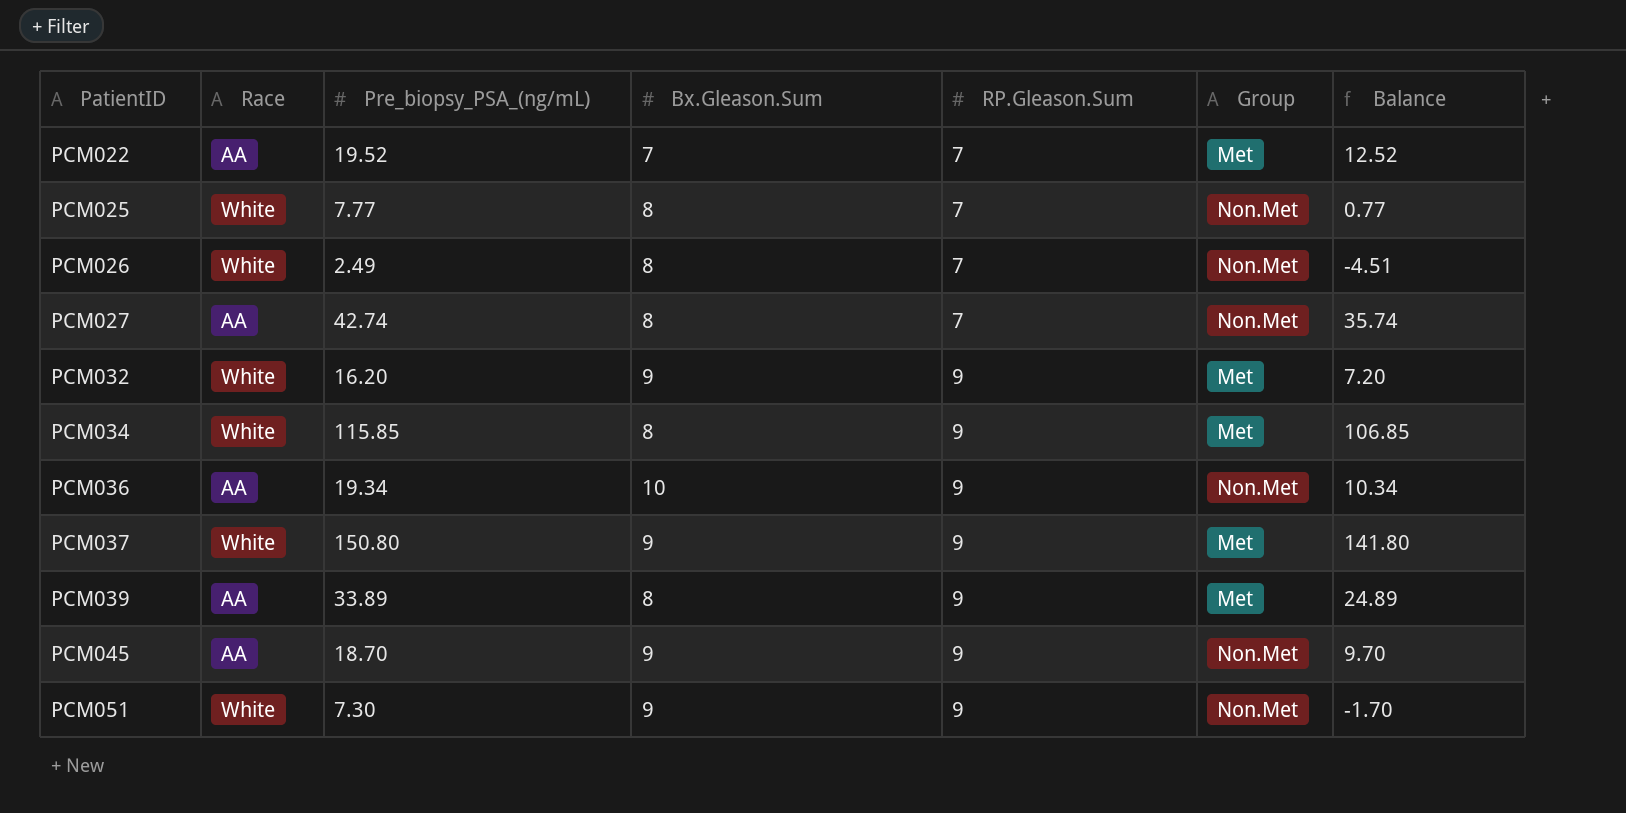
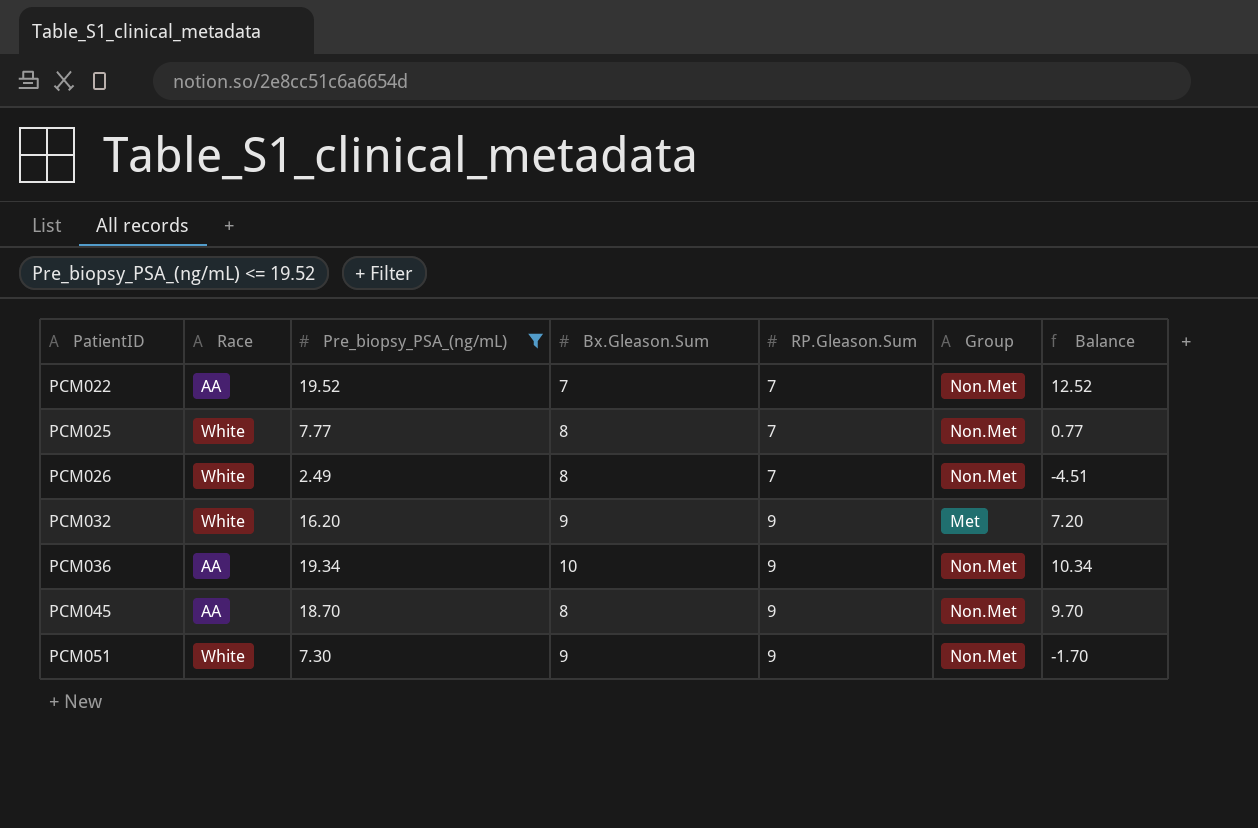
filter: none -> Pre_biopsy_PSA_(ng/mL) <= 19.52
PCM022 | Group: Met -> Non.Met
PCM045 | Bx.Gleason.Sum: 9 -> 8

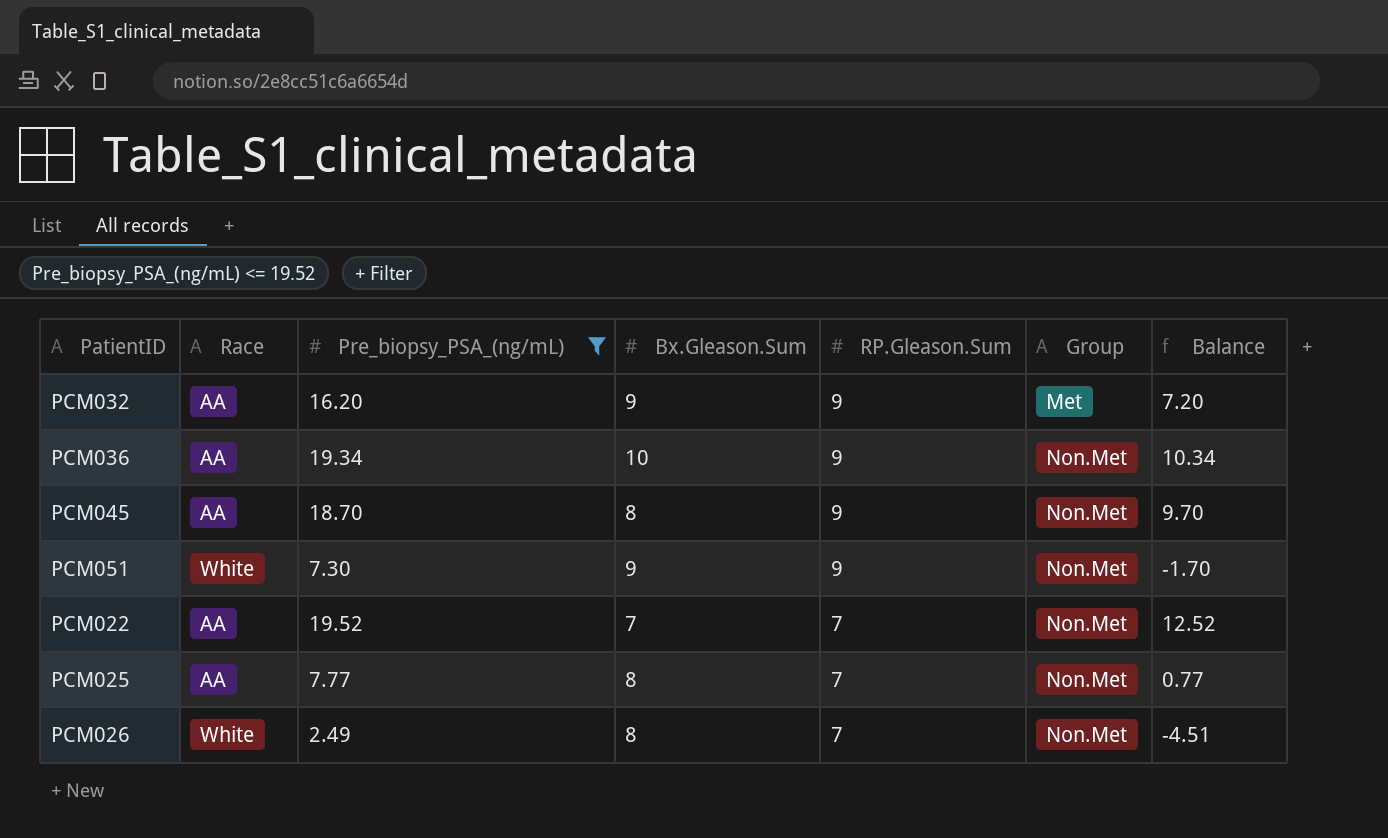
row order: PatientID ascending -> RP.Gleason.Sum descending
PCM032 | Race: White -> AA
PCM025 | Race: White -> AA

